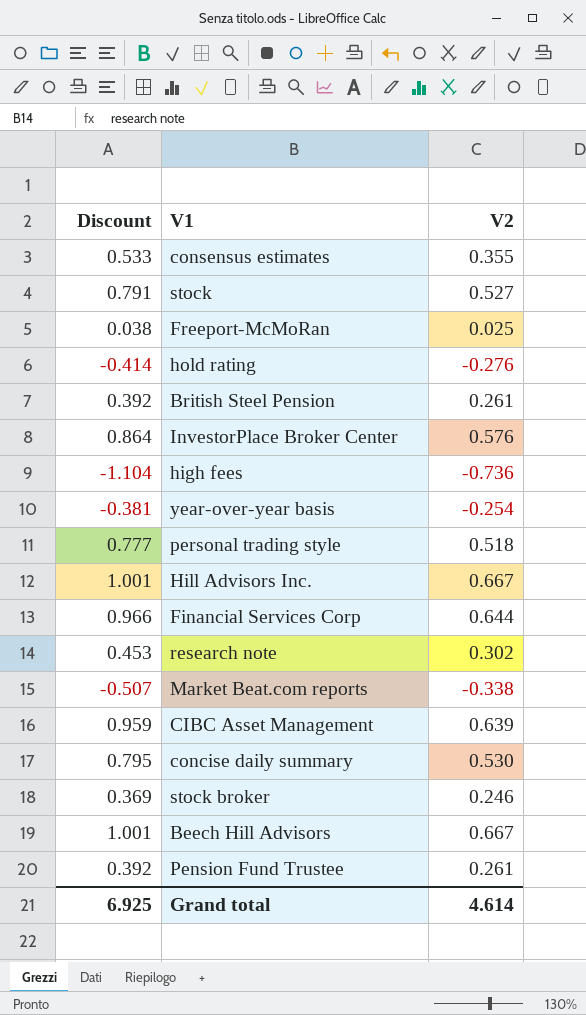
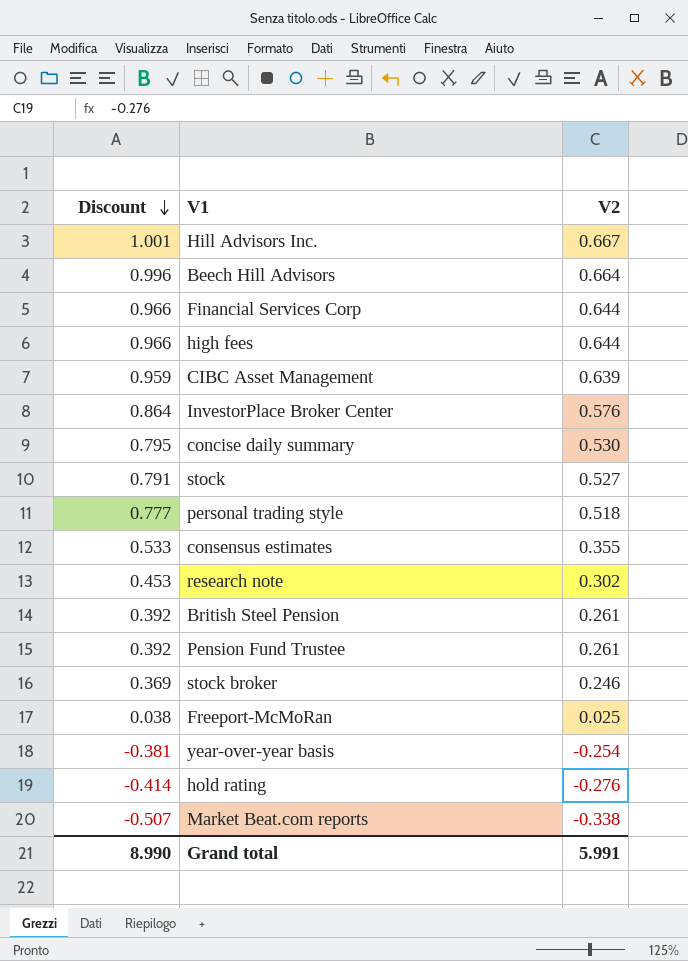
row order: none -> Discount descending
Beech Hill Advisors | Discount: 1.001 -> 0.996
Beech Hill Advisors | V2: 0.667 -> 0.664
high fees | Discount: -1.104 -> 0.966
high fees | V2: -0.736 -> 0.644
Grand total | Discount: 6.925 -> 8.990
Grand total | V2: 4.614 -> 5.991

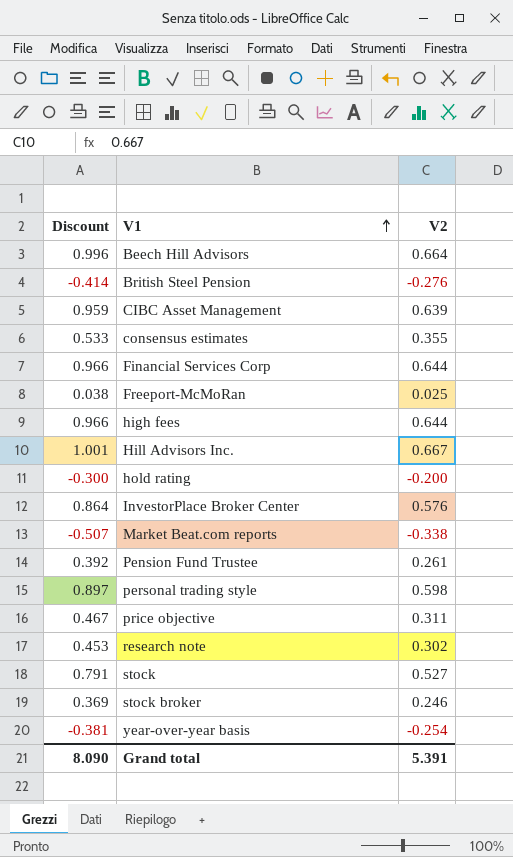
row order: Discount descending -> V1 ascending
row concise daily summary: 0.795 | 0.530 -> none
British Steel Pension | Discount: 0.392 -> -0.414
British Steel Pension | V2: 0.261 -> -0.276
hold rating | Discount: -0.414 -> -0.300
hold rating | V2: -0.276 -> -0.200
personal trading style | Discount: 0.777 -> 0.897
personal trading style | V2: 0.518 -> 0.598
row price objective: none -> 0.467 | 0.311
Grand total | Discount: 8.990 -> 8.090
Grand total | V2: 5.991 -> 5.391

